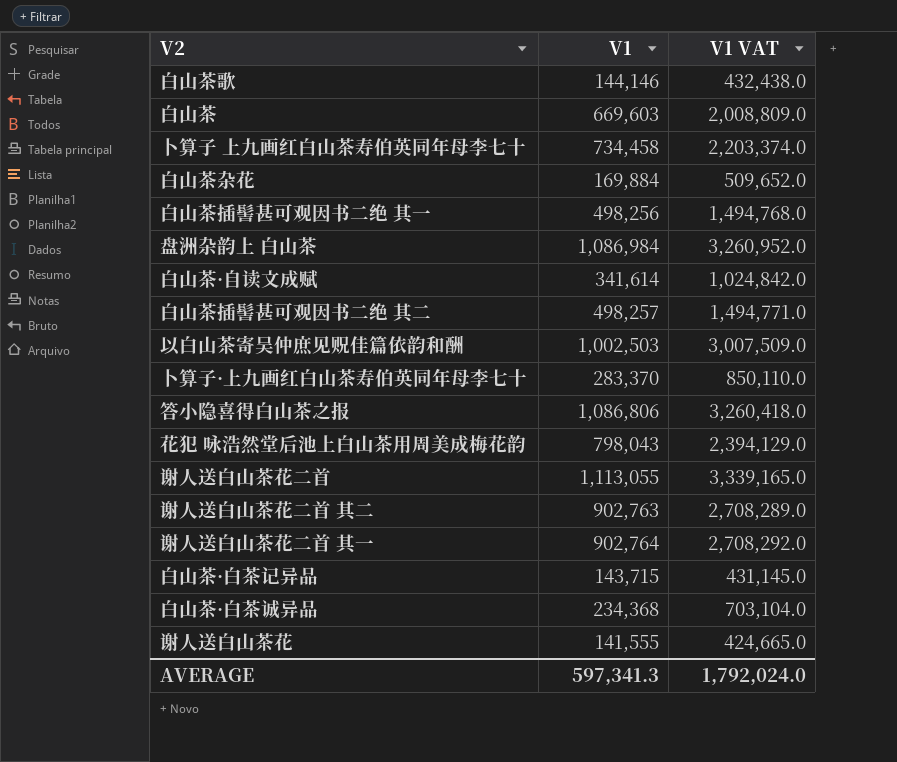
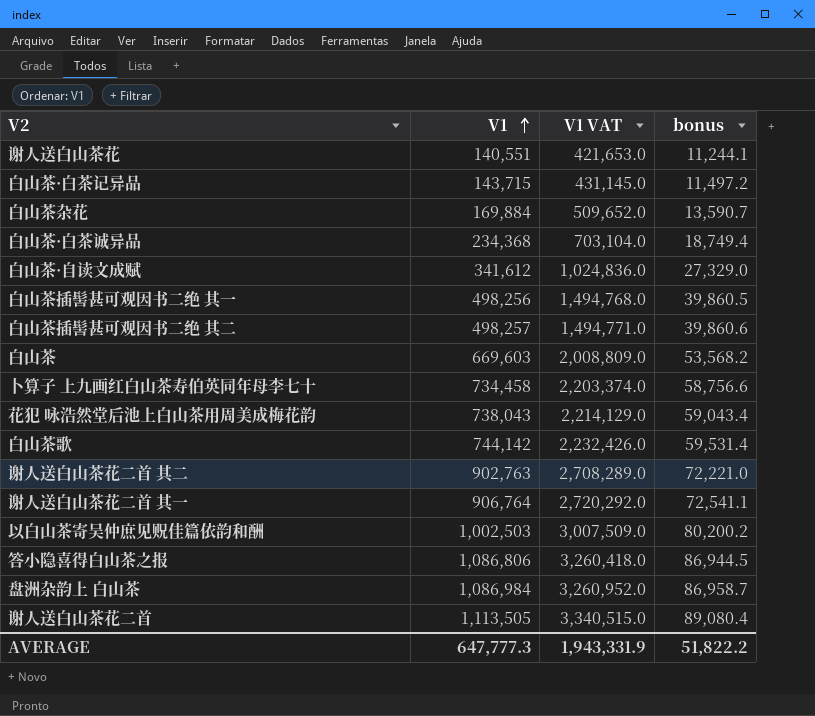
row order: none -> V1 ascending
column bonus | formula: none -> [V1] * 0.08
row 卜算子·上九画红白山茶寿伯英同年母李七十: 283,370 | 850,110.0 -> none
谢人送白山茶花 | V1: 141,555 -> 140,551
谢人送白山茶花 | V1 VAT: 424,665.0 -> 421,653.0
白山茶·自读文成赋 | V1: 341,614 -> 341,612
白山茶·自读文成赋 | V1 VAT: 1,024,842.0 -> 1,024,836.0
花犯 咏浩然堂后池上白山茶用周美成梅花韵 | V1: 798,043 -> 738,043
花犯 咏浩然堂后池上白山茶用周美成梅花韵 | V1 VAT: 2,394,129.0 -> 2,214,129.0
白山茶歌 | V1: 144,146 -> 744,142
白山茶歌 | V1 VAT: 432,438.0 -> 2,232,426.0
谢人送白山茶花二首 其一 | V1: 902,764 -> 906,764
谢人送白山茶花二首 其一 | V1 VAT: 2,708,292.0 -> 2,720,292.0
谢人送白山茶花二首 | V1: 1,113,055 -> 1,113,505
谢人送白山茶花二首 | V1 VAT: 3,339,165.0 -> 3,340,515.0
AVERAGE | V1: 597,341.3 -> 647,777.3
AVERAGE | V1 VAT: 1,792,024.0 -> 1,943,331.9

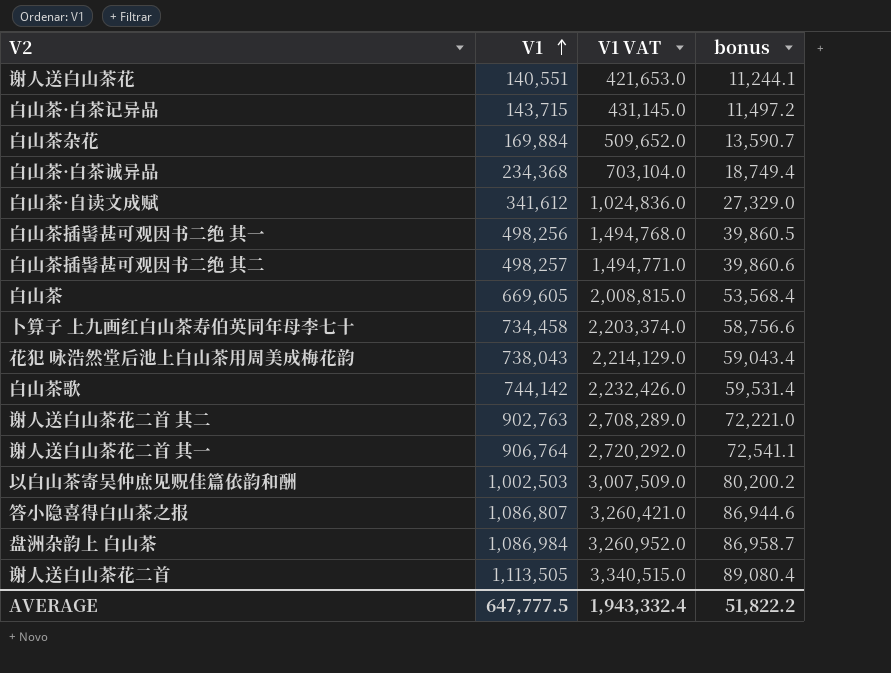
白山茶 | V1: 669,603 -> 669,605
白山茶 | V1 VAT: 2,008,809.0 -> 2,008,815.0
白山茶 | bonus: 53,568.2 -> 53,568.4
答小隐喜得白山茶之报 | V1: 1,086,806 -> 1,086,807
答小隐喜得白山茶之报 | V1 VAT: 3,260,418.0 -> 3,260,421.0
答小隐喜得白山茶之报 | bonus: 86,944.5 -> 86,944.6
AVERAGE | V1: 647,777.3 -> 647,777.5
AVERAGE | V1 VAT: 1,943,331.9 -> 1,943,332.4

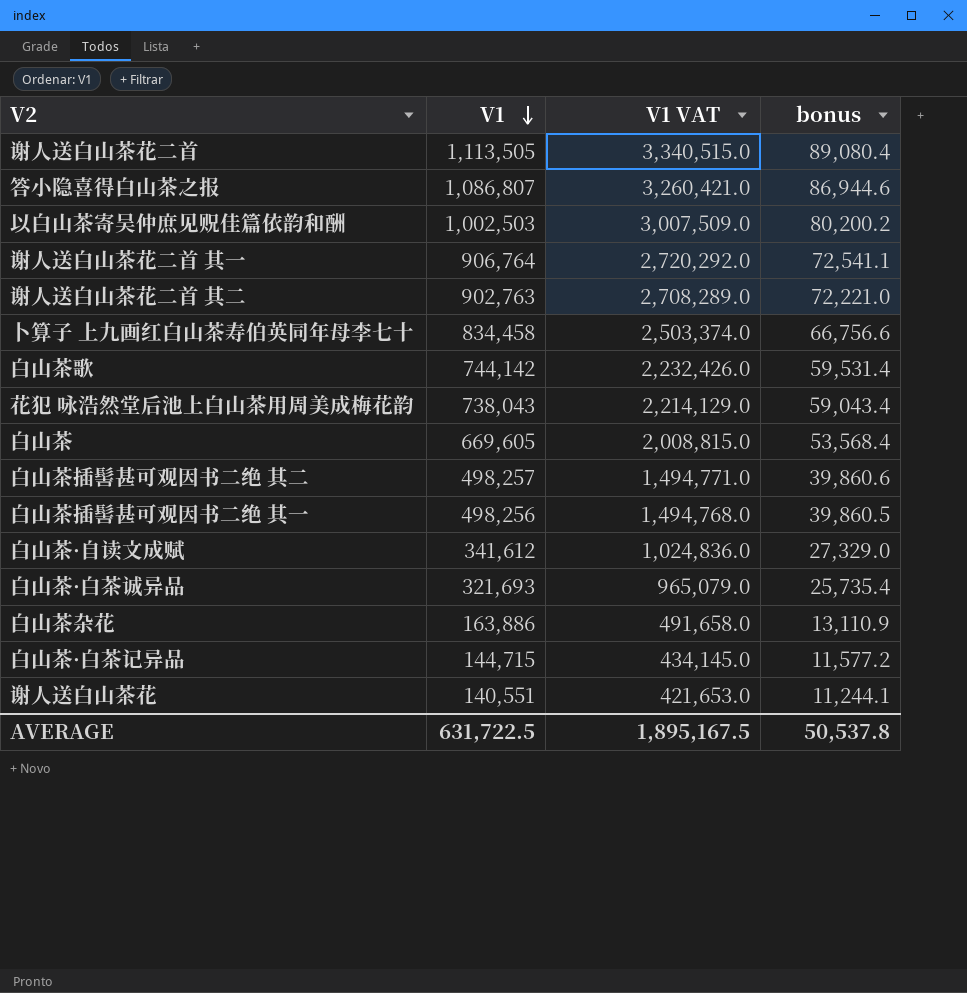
row order: V1 ascending -> V1 descending
row 盘洲杂韵上 白山茶: 1,086,984 | 3,260,952.0 | 86,958.7 -> none
卜算子 上九画红白山茶寿伯英同年母李七十 | V1: 734,458 -> 834,458
卜算子 上九画红白山茶寿伯英同年母李七十 | V1 VAT: 2,203,374.0 -> 2,503,374.0
卜算子 上九画红白山茶寿伯英同年母李七十 | bonus: 58,756.6 -> 66,756.6
白山茶·白茶诚异品 | V1: 234,368 -> 321,693
白山茶·白茶诚异品 | V1 VAT: 703,104.0 -> 965,079.0
白山茶·白茶诚异品 | bonus: 18,749.4 -> 25,735.4
白山茶杂花 | V1: 169,884 -> 163,886
白山茶杂花 | V1 VAT: 509,652.0 -> 491,658.0
白山茶杂花 | bonus: 13,590.7 -> 13,110.9
白山茶·白茶记异品 | V1: 143,715 -> 144,715
白山茶·白茶记异品 | V1 VAT: 431,145.0 -> 434,145.0
白山茶·白茶记异品 | bonus: 11,497.2 -> 11,577.2
AVERAGE | V1: 647,777.5 -> 631,722.5
AVERAGE | V1 VAT: 1,943,332.4 -> 1,895,167.5
AVERAGE | bonus: 51,822.2 -> 50,537.8

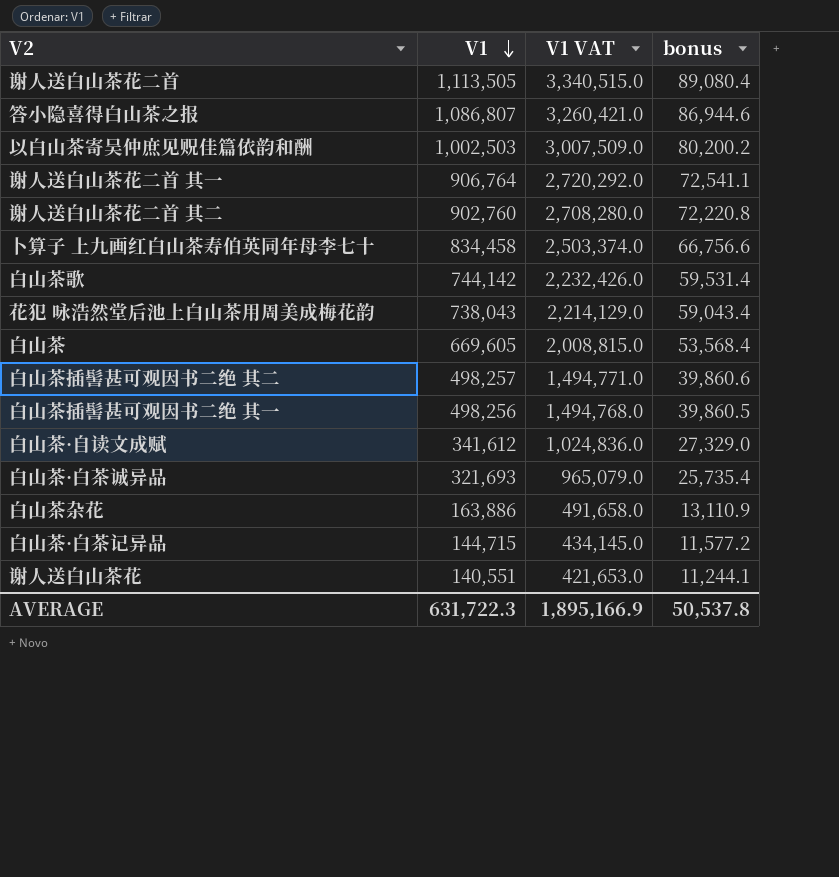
谢人送白山茶花二首 其二 | V1: 902,763 -> 902,760
谢人送白山茶花二首 其二 | V1 VAT: 2,708,289.0 -> 2,708,280.0
谢人送白山茶花二首 其二 | bonus: 72,221.0 -> 72,220.8
AVERAGE | V1: 631,722.5 -> 631,722.3
AVERAGE | V1 VAT: 1,895,167.5 -> 1,895,166.9

